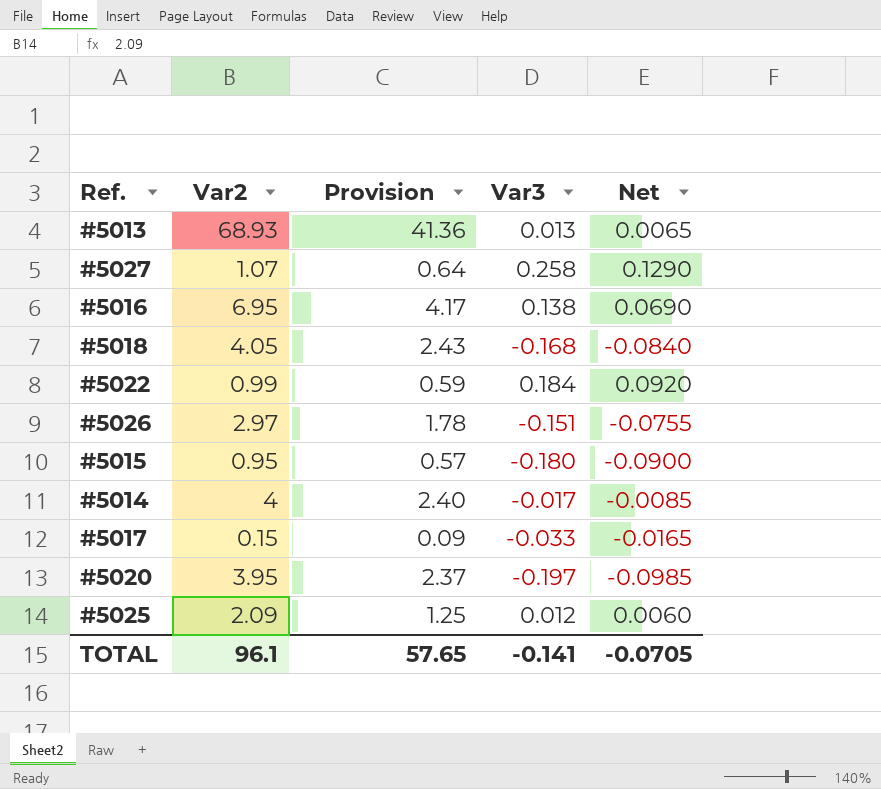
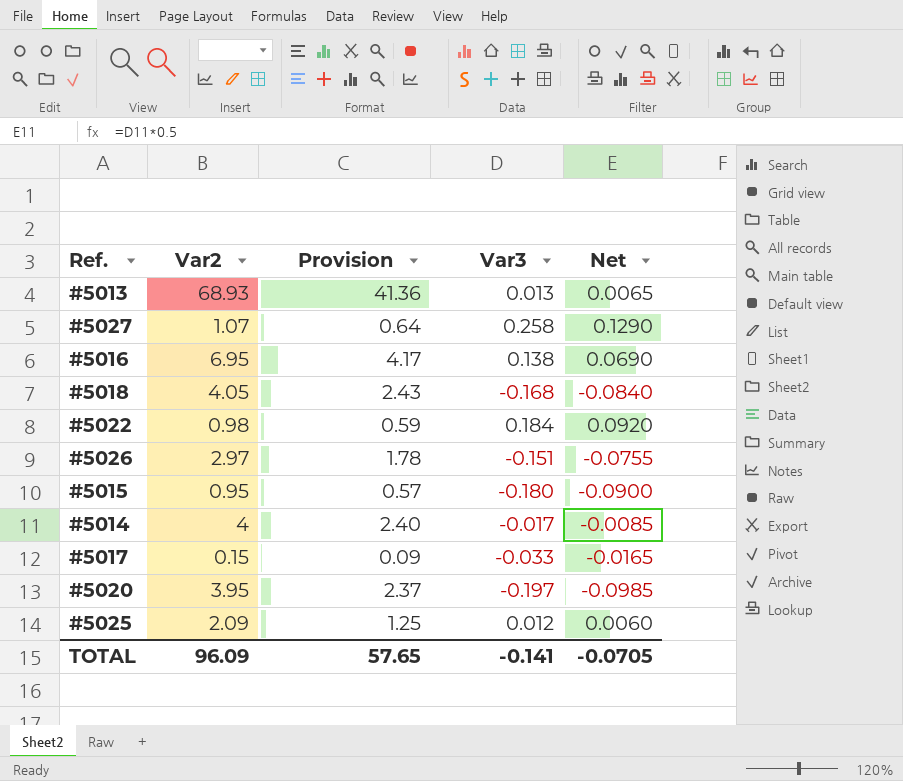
#5022 | Var2: 0.99 -> 0.98
TOTAL | Var2: 96.1 -> 96.09

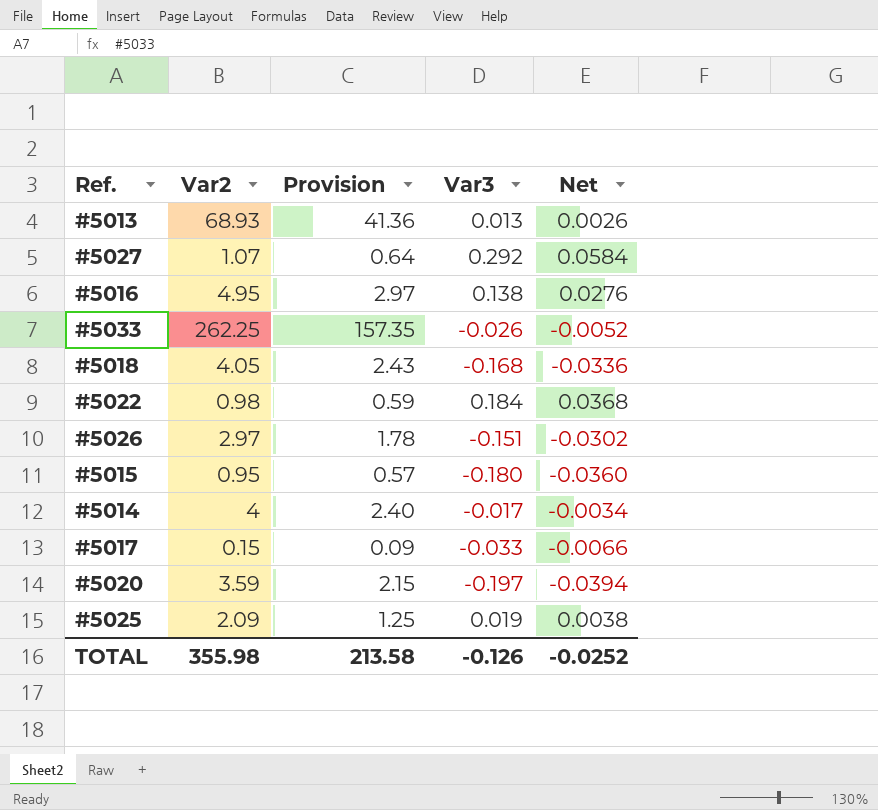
column Net | formula: [Var3] * 0.5 -> [Var3] * 0.2
#5027 | Var3: 0.258 -> 0.292
#5016 | Var2: 6.95 -> 4.95
#5016 | Provision: 4.17 -> 2.97
row #5033: none -> 262.25 | 157.35 | -0.026 | -0.0052
#5020 | Var2: 3.95 -> 3.59
#5020 | Provision: 2.37 -> 2.15
#5025 | Var3: 0.012 -> 0.019
TOTAL | Var2: 96.09 -> 355.98
TOTAL | Provision: 57.65 -> 213.58
TOTAL | Var3: -0.141 -> -0.126
TOTAL | Net: -0.0705 -> -0.0252

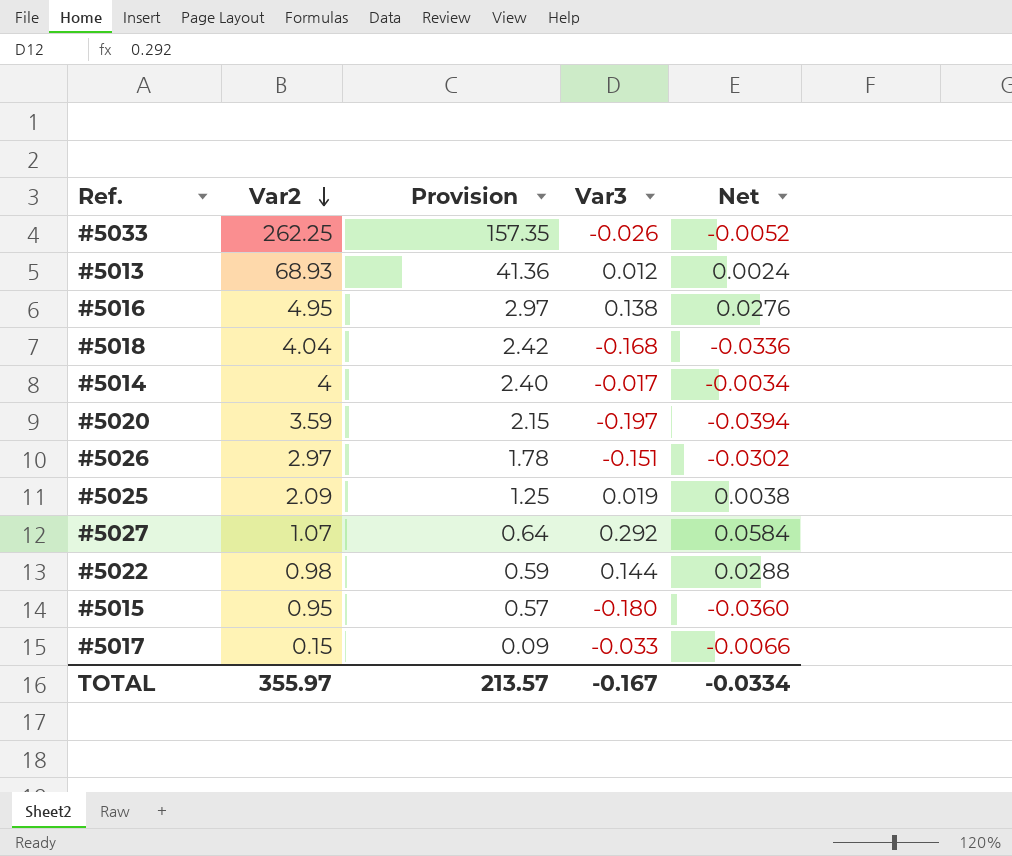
row order: none -> Var2 descending
#5013 | Var3: 0.013 -> 0.012
#5013 | Net: 0.0026 -> 0.0024
#5018 | Var2: 4.05 -> 4.04
#5018 | Provision: 2.43 -> 2.42
#5022 | Var3: 0.184 -> 0.144
#5022 | Net: 0.0368 -> 0.0288
TOTAL | Var2: 355.98 -> 355.97
TOTAL | Provision: 213.58 -> 213.57
TOTAL | Var3: -0.126 -> -0.167
TOTAL | Net: -0.0252 -> -0.0334

